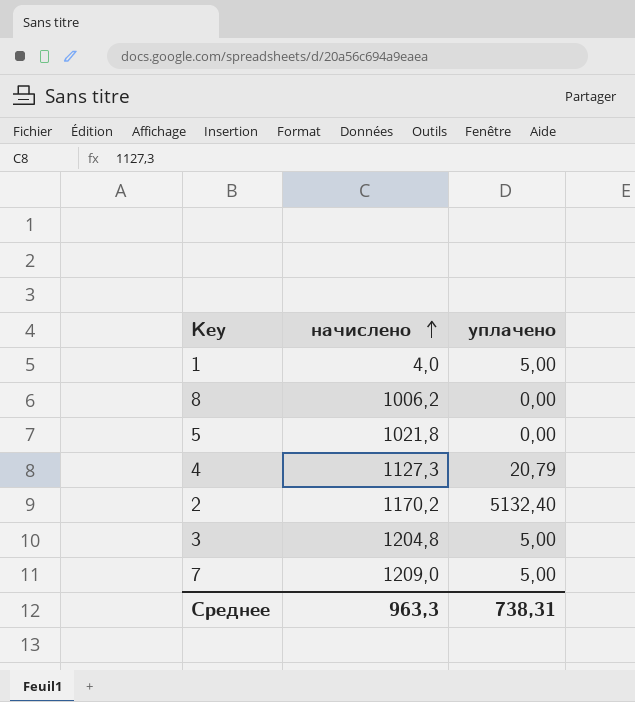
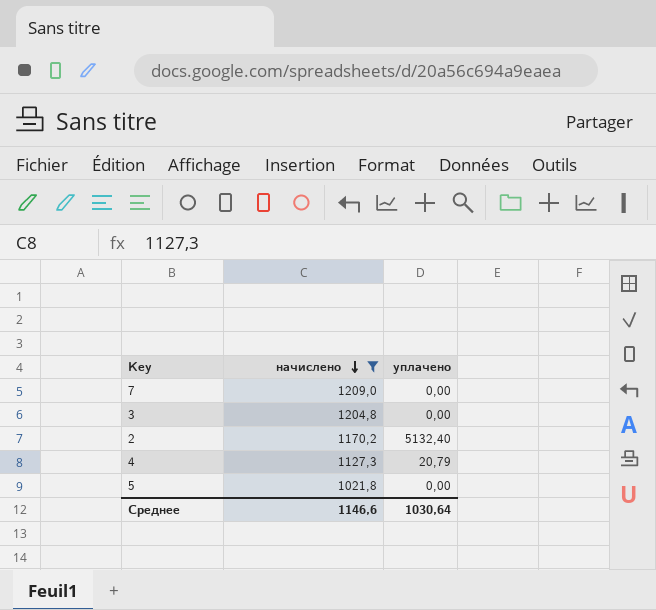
filter: none -> начислено >= 1021,8
row order: начислено ascending -> начислено descending
7 | уплачено: 5,00 -> 0,00
3 | уплачено: 5,00 -> 0,00
Среднее | начислено: 963,3 -> 1146,6
Среднее | уплачено: 738,31 -> 1030,64

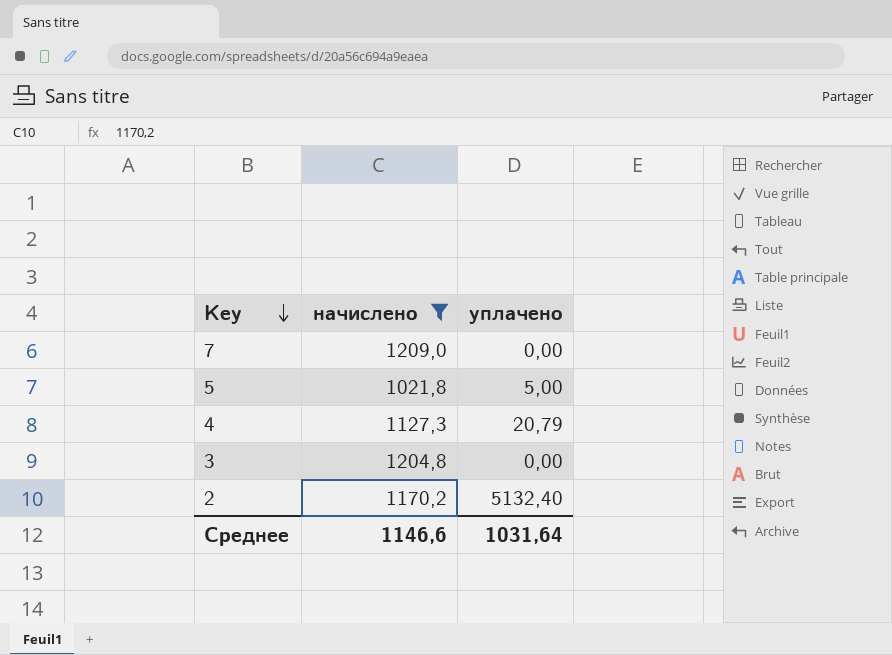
row order: начислено descending -> Key descending
5 | уплачено: 0,00 -> 5,00
Среднее | уплачено: 1030,64 -> 1031,64

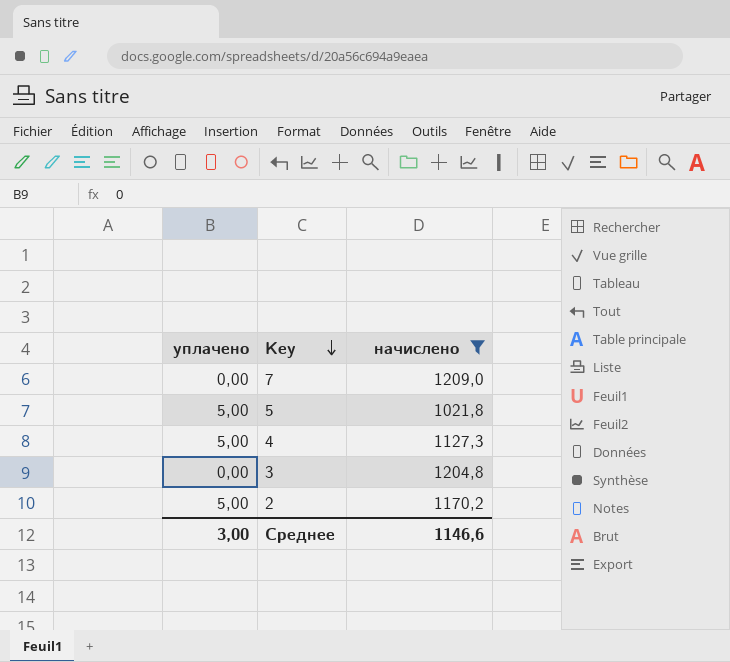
column уплачено | position: 3 -> 1
4 | уплачено: 20,79 -> 5,00
2 | уплачено: 5132,40 -> 5,00
Среднее | уплачено: 1031,64 -> 3,00

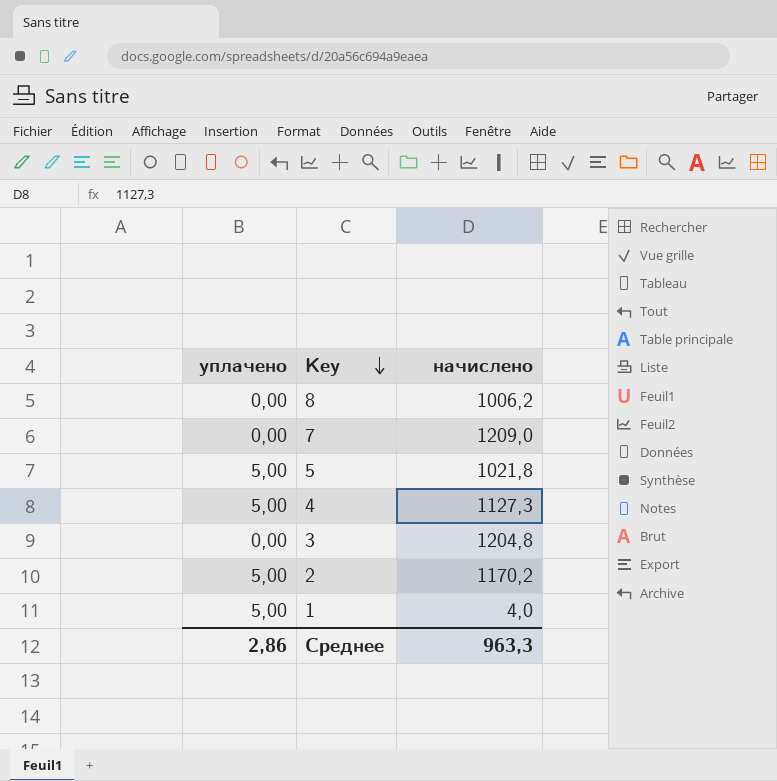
filter: начислено >= 1021,8 -> none
Среднее | уплачено: 3,00 -> 2,86
Среднее | начислено: 1146,6 -> 963,3

